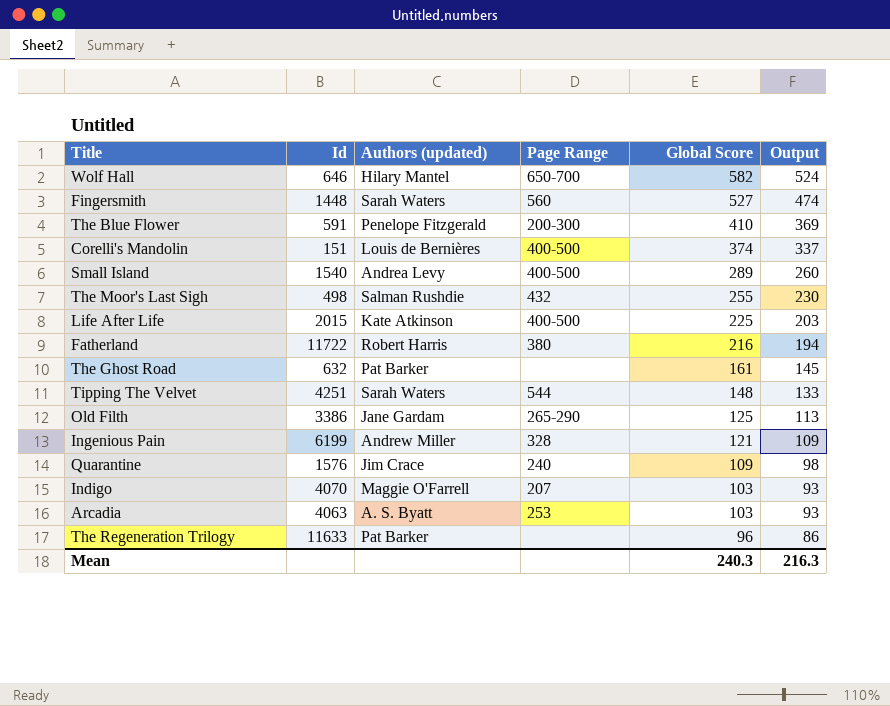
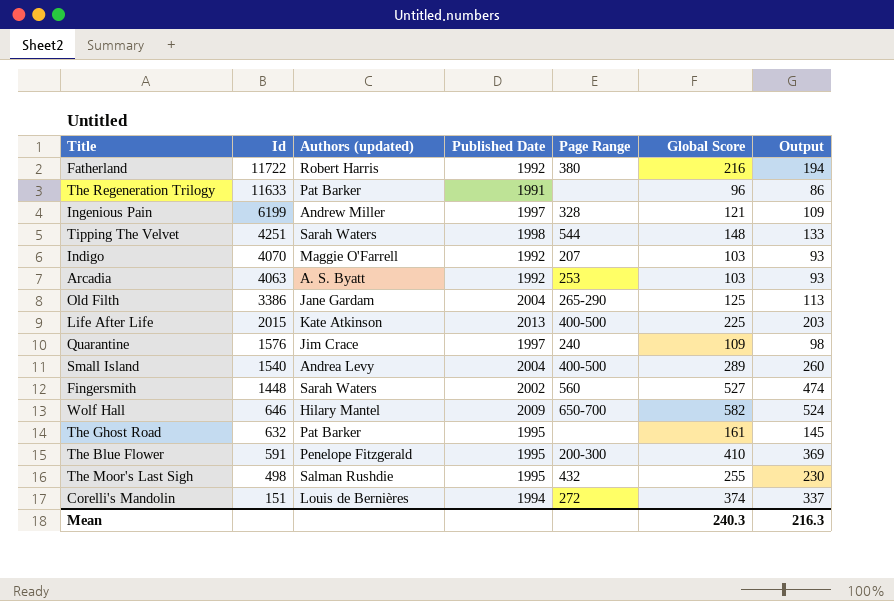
row order: Global Score descending -> Id descending
column Published Date | position: none -> 4
Corelli's Mandolin | Page Range: 400-500 -> 272

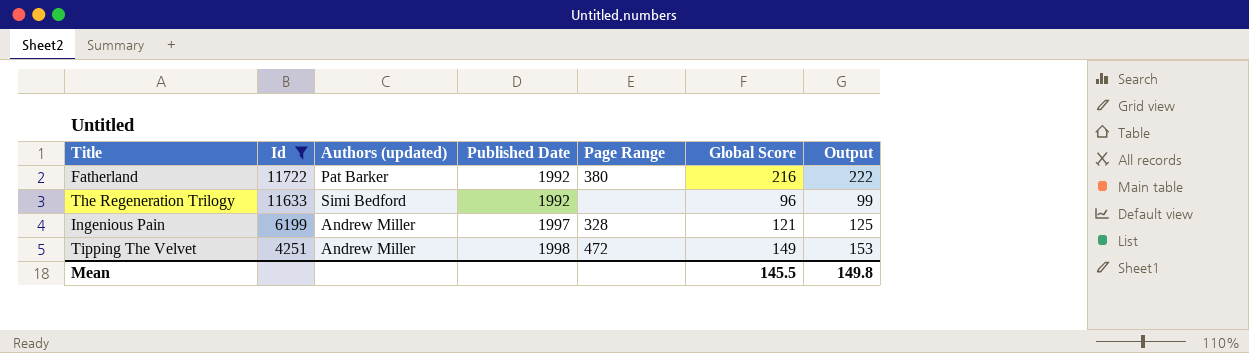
filter: none -> Id >= 4251
column Output | formula: [Global Score] * 0.9 -> [Global Score] * 1.03
Fatherland | Authors (updated): Robert Harris -> Pat Barker
The Regeneration Trilogy | Authors (updated): Pat Barker -> Simi Bedford
The Regeneration Trilogy | Published Date: 1991 -> 1992
Tipping The Velvet | Authors (updated): Sarah Waters -> Andrew Miller
Tipping The Velvet | Page Range: 544 -> 472
Tipping The Velvet | Global Score: 148 -> 149
Mean | Global Score: 240.3 -> 145.5
Mean | Output: 216.3 -> 149.8

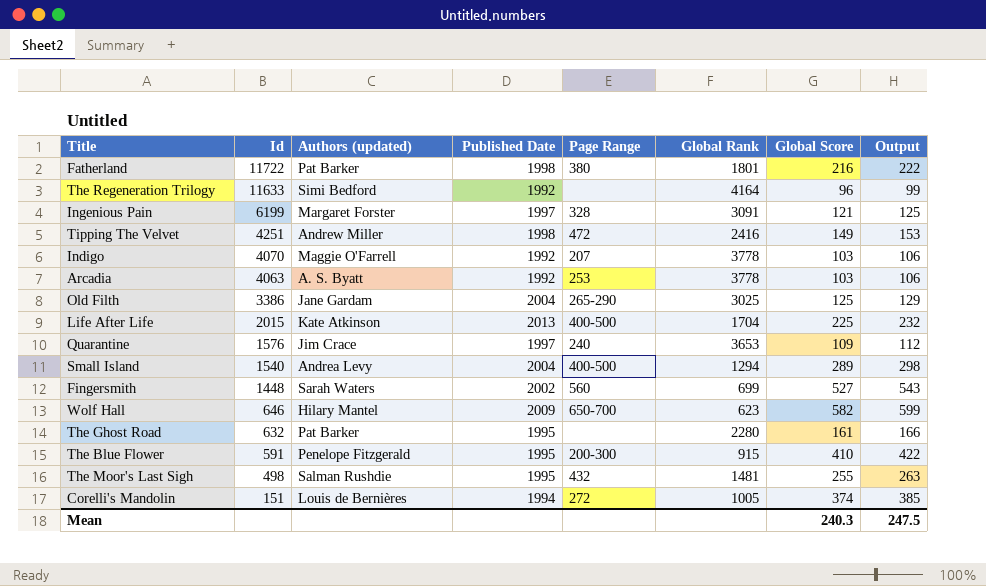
filter: Id >= 4251 -> none
column Global Rank | position: none -> 6
Fatherland | Published Date: 1992 -> 1998
Ingenious Pain | Authors (updated): Andrew Miller -> Margaret Forster
Mean | Global Score: 145.5 -> 240.3
Mean | Output: 149.8 -> 247.5

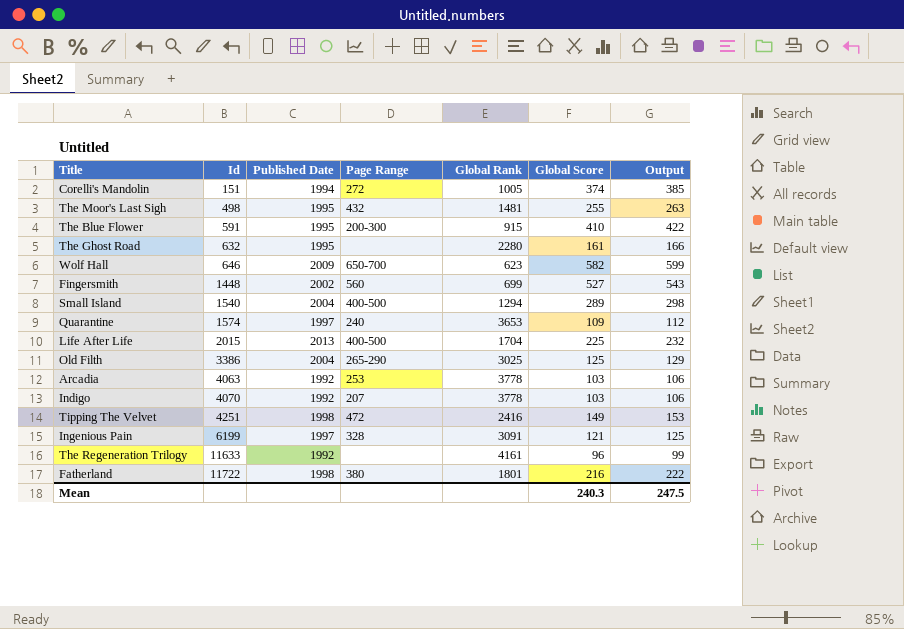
row order: Id descending -> Id ascending
column Authors (updated) | position: 3 -> none
Quarantine | Id: 1576 -> 1574
The Regeneration Trilogy | Global Rank: 4164 -> 4161

